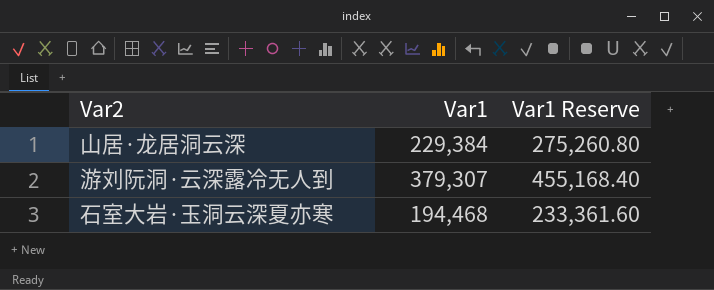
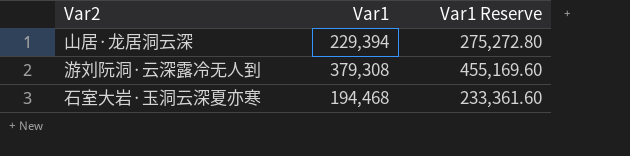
山居·龙居洞云深 | Var1: 229,384 -> 229,394
山居·龙居洞云深 | Var1 Reserve: 275,260.80 -> 275,272.80
游刘阮洞·云深露冷无人到 | Var1: 379,307 -> 379,308
游刘阮洞·云深露冷无人到 | Var1 Reserve: 455,168.40 -> 455,169.60

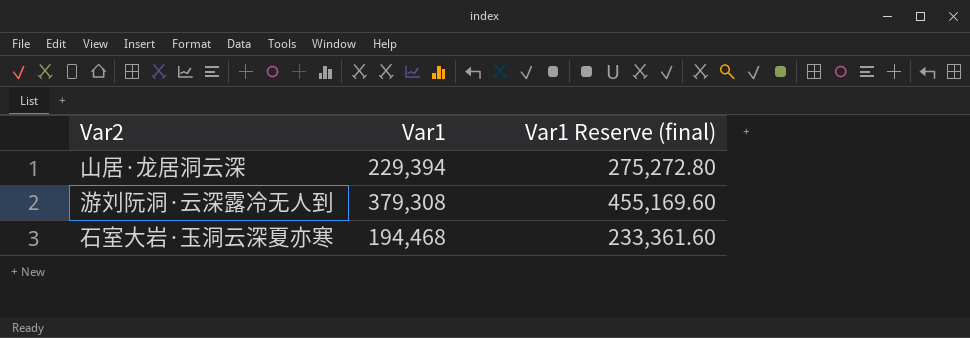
column name: Var1 Reserve -> Var1 Reserve (final)

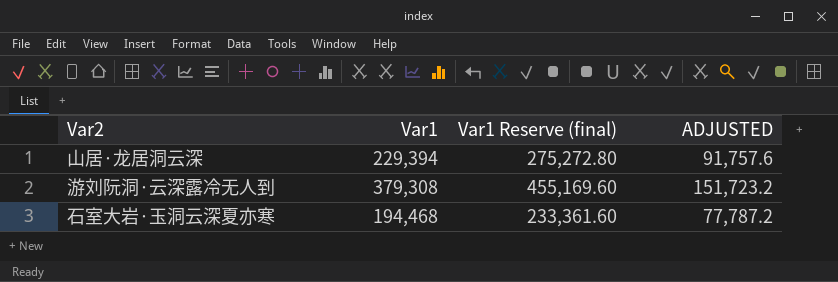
column ADJUSTED | formula: none -> [Var1] * 0.4

